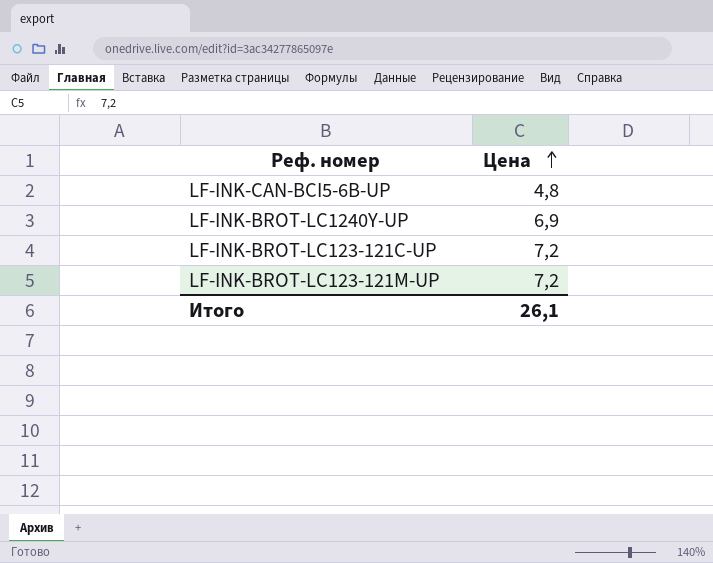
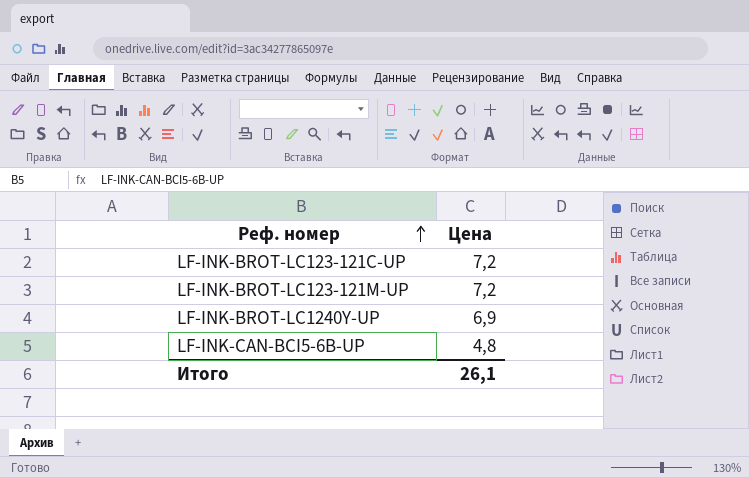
row order: Цена ascending -> Реф. номер ascending

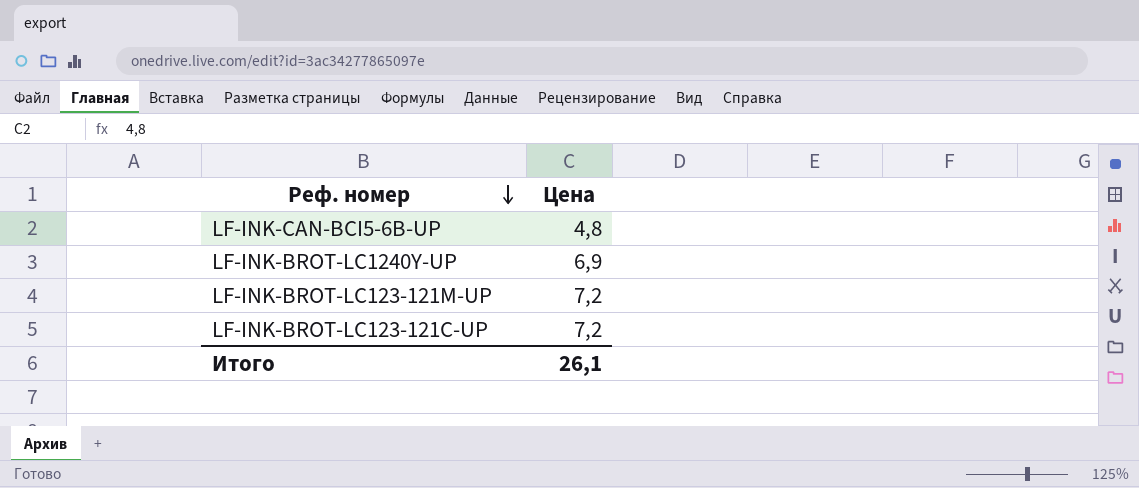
row order: Реф. номер ascending -> Реф. номер descending

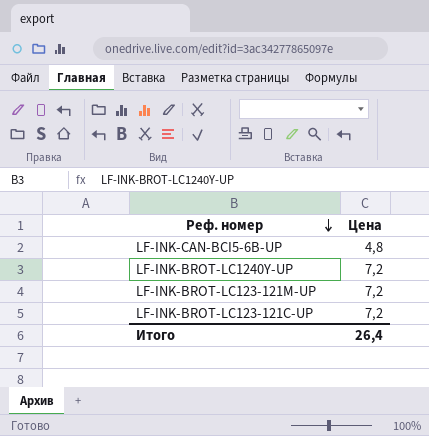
LF-INK-BROT-LC1240Y-UP | Цена: 6,9 -> 7,2
Итого | Цена: 26,1 -> 26,4

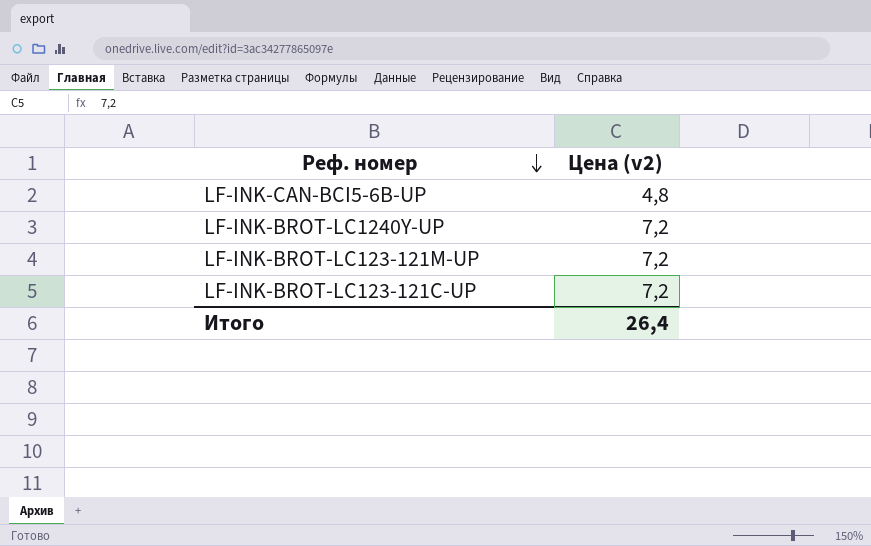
column name: Цена -> Цена (v2)

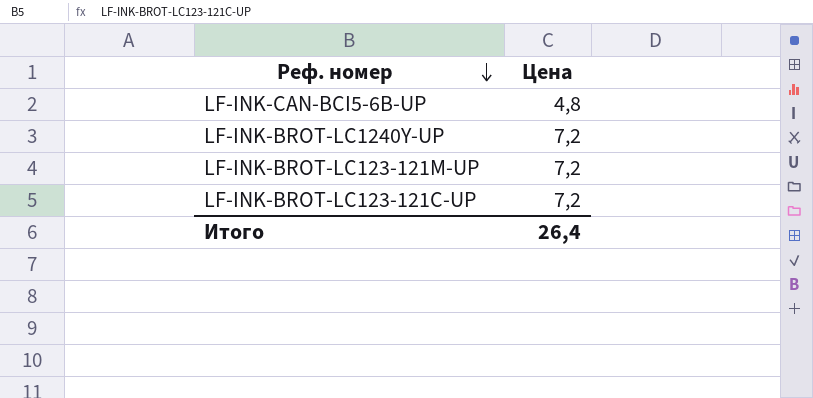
column name: Цена (v2) -> Цена

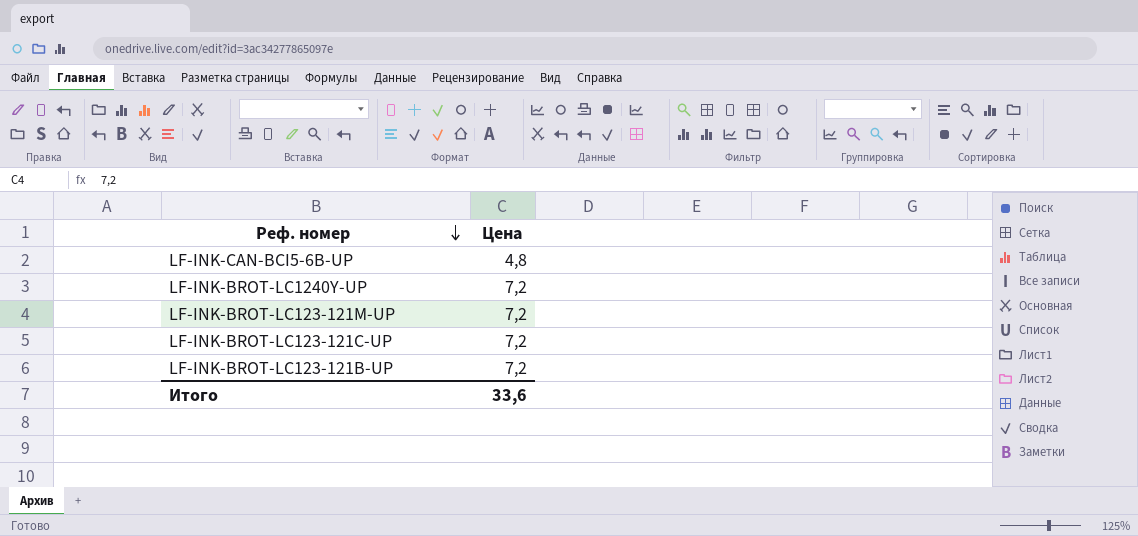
row LF-INK-BROT-LC123-121B-UP: none -> 7,2
Итого | Цена: 26,4 -> 33,6

